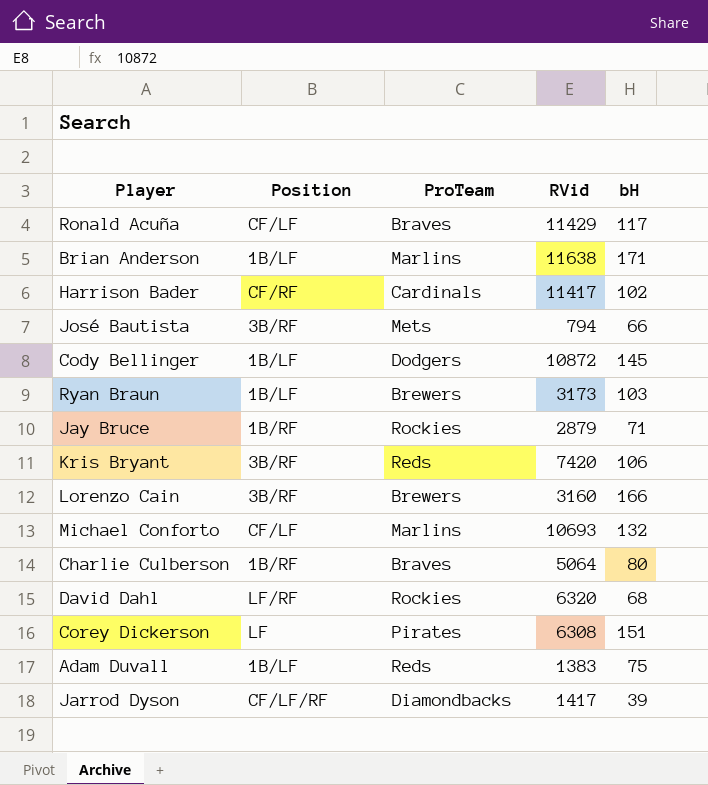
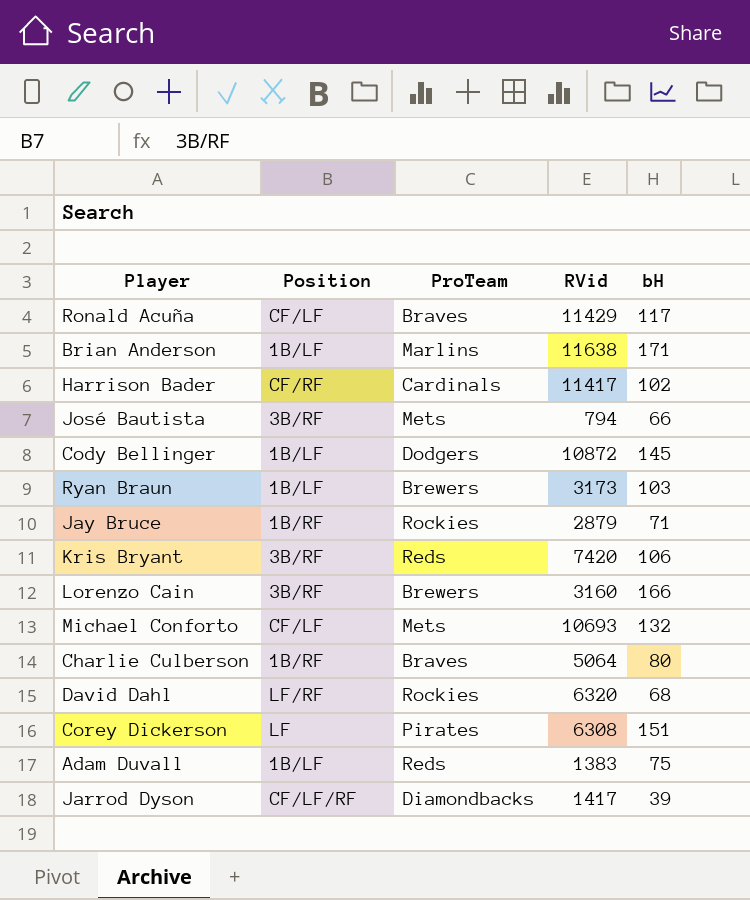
Michael Conforto | ProTeam: Marlins -> Mets

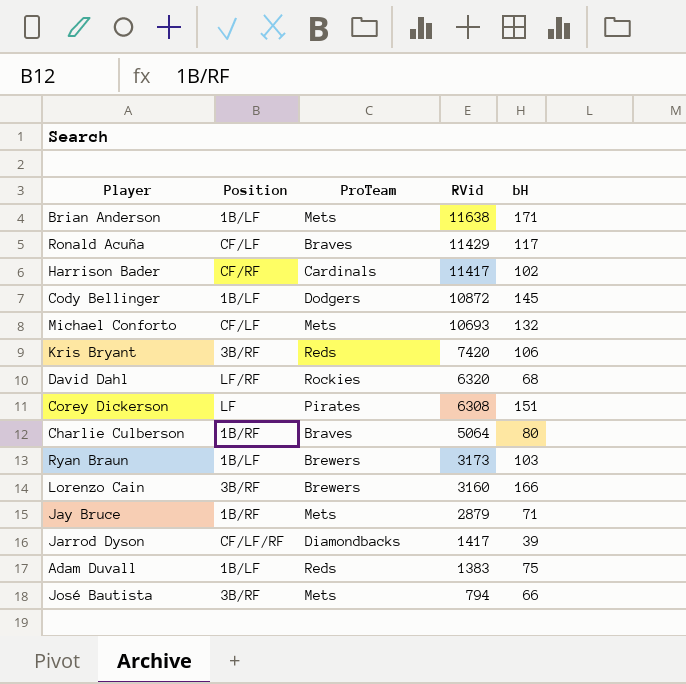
row order: none -> RVid descending
Brian Anderson | ProTeam: Marlins -> Mets
Jay Bruce | ProTeam: Rockies -> Mets

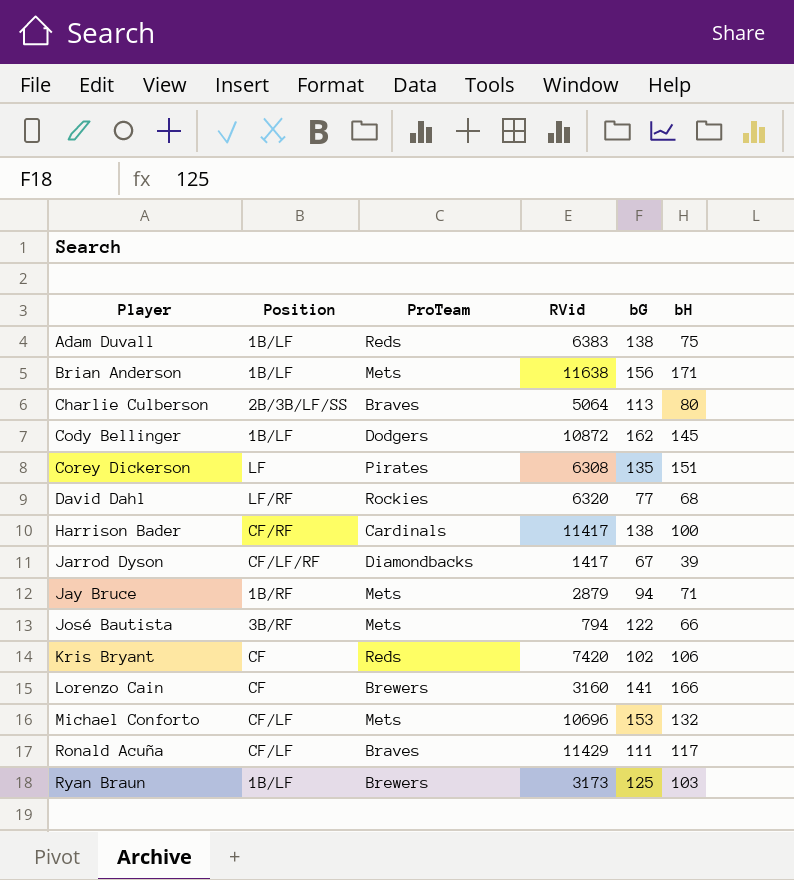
row order: RVid descending -> Player ascending
column bG | position: none -> 5
Adam Duvall | RVid: 1383 -> 6383
Charlie Culberson | Position: 1B/RF -> 2B/3B/LF/SS
Harrison Bader | bH: 102 -> 100
Kris Bryant | Position: 3B/RF -> CF
Lorenzo Cain | Position: 3B/RF -> CF
Michael Conforto | RVid: 10693 -> 10696

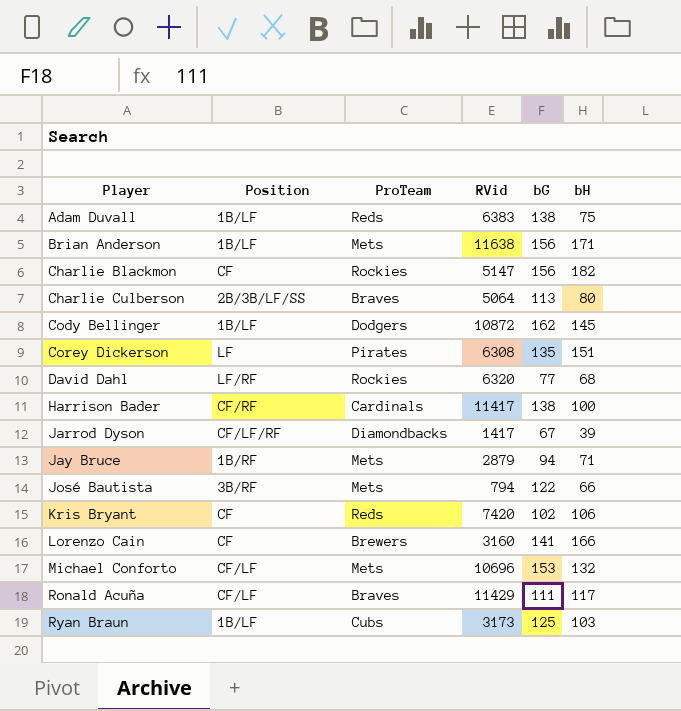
row Charlie Blackmon: none -> CF | Rockies | 5147 | 156 | 182
Ryan Braun | ProTeam: Brewers -> Cubs

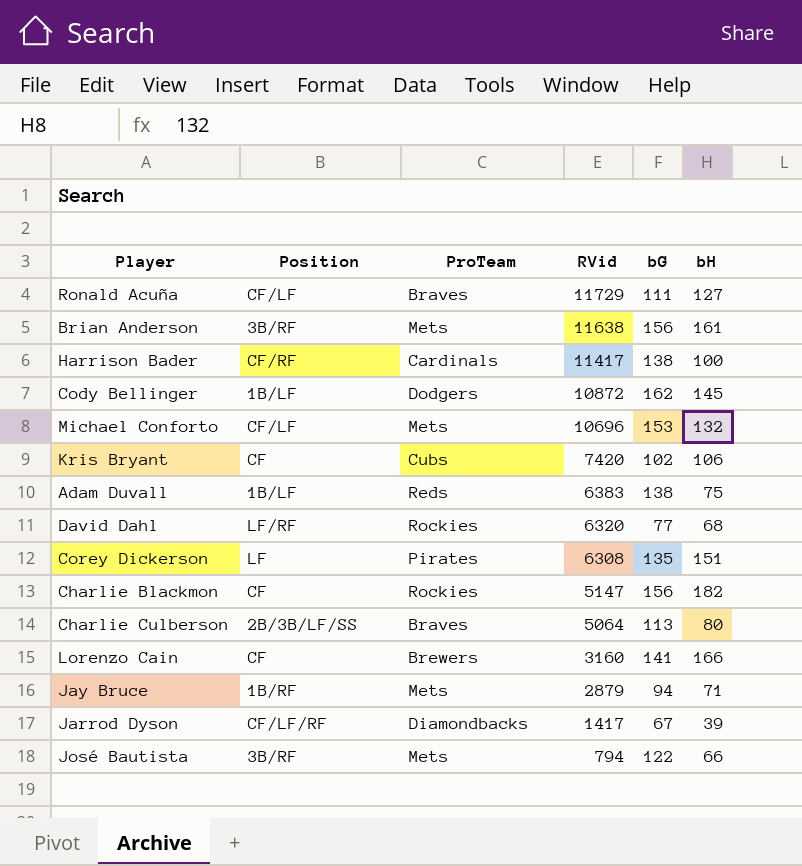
row order: Player ascending -> RVid descending
row Ryan Braun: 1B/LF | Cubs | 3173 | 125 | 103 -> none
Ronald Acuña | RVid: 11429 -> 11729
Ronald Acuña | bH: 117 -> 127
Brian Anderson | Position: 1B/LF -> 3B/RF
Brian Anderson | bH: 171 -> 161
Kris Bryant | ProTeam: Reds -> Cubs

